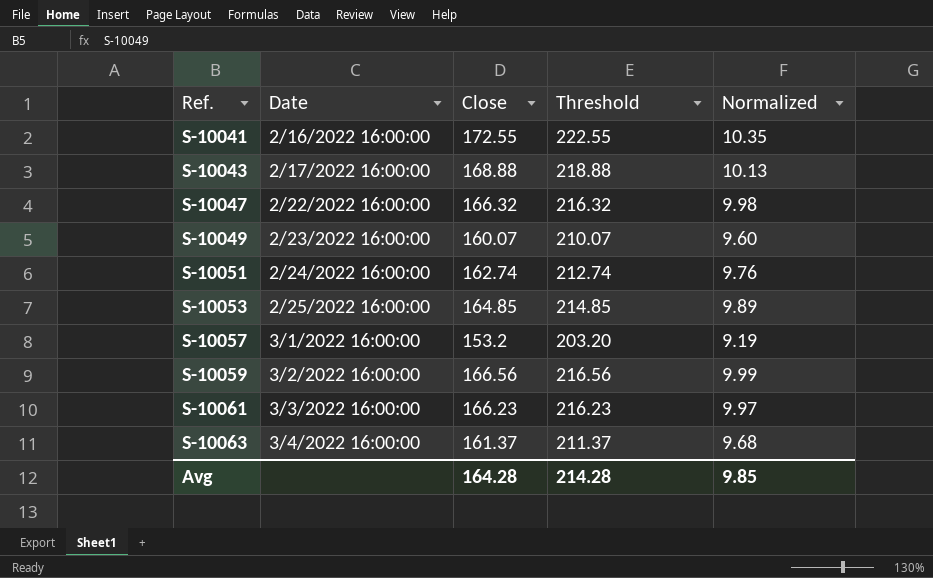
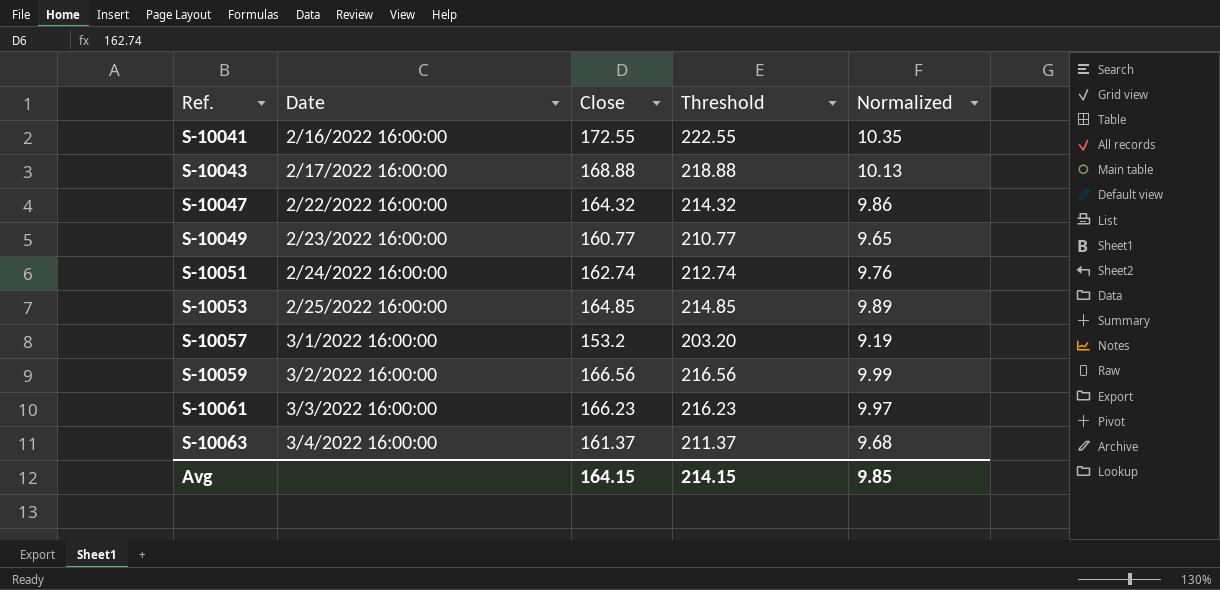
S-10047 | Close: 166.32 -> 164.32
S-10047 | Threshold: 216.32 -> 214.32
S-10047 | Normalized: 9.98 -> 9.86
S-10049 | Close: 160.07 -> 160.77
S-10049 | Threshold: 210.07 -> 210.77
S-10049 | Normalized: 9.60 -> 9.65
Avg | Close: 164.28 -> 164.15
Avg | Threshold: 214.28 -> 214.15

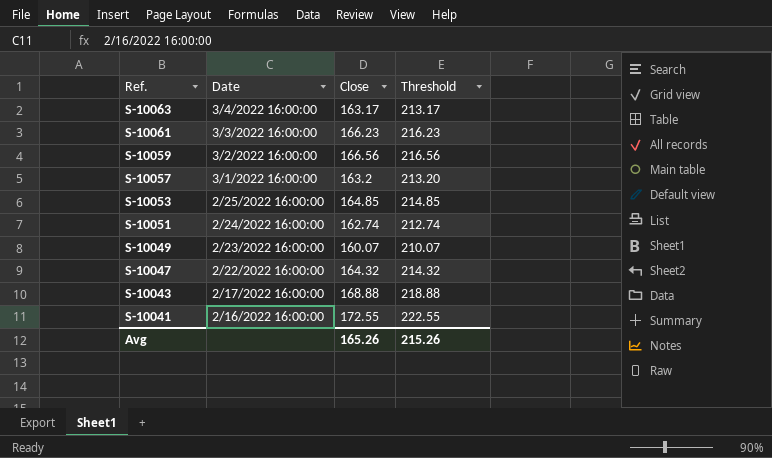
row order: Ref. ascending -> Ref. descending
column Normalized | formula: [Close] * 0.06 -> none
S-10063 | Close: 161.37 -> 163.17
S-10063 | Threshold: 211.37 -> 213.17
S-10057 | Close: 153.2 -> 163.2
S-10057 | Threshold: 203.20 -> 213.20
S-10049 | Close: 160.77 -> 160.07
S-10049 | Threshold: 210.77 -> 210.07
Avg | Close: 164.15 -> 165.26
Avg | Threshold: 214.15 -> 215.26

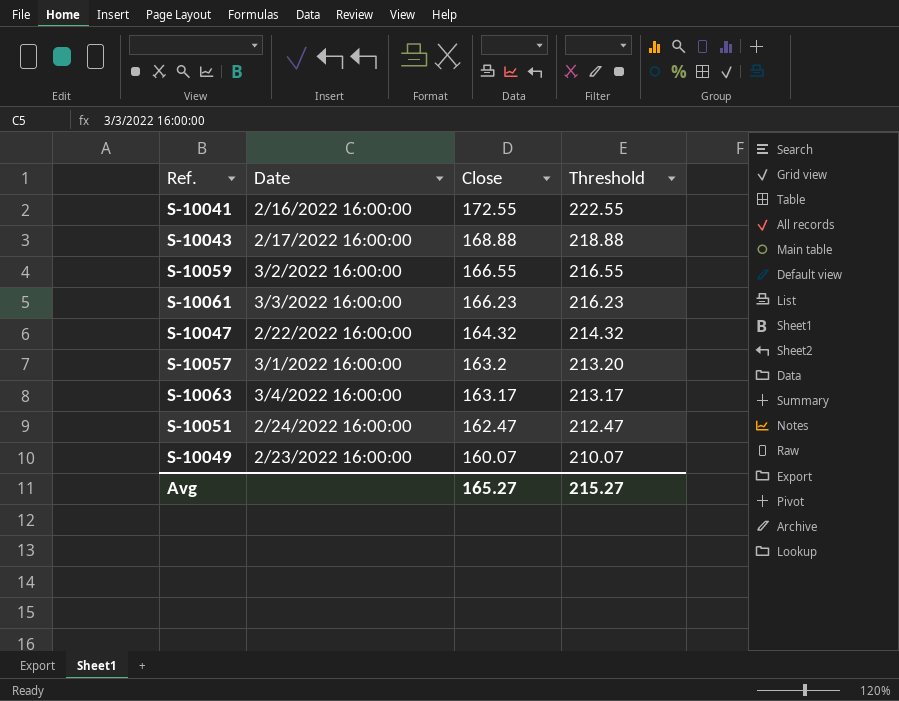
row order: Ref. descending -> Close descending
row S-10053: 2/25/2022 16:00:00 | 164.85 | 214.85 -> none
S-10059 | Close: 166.56 -> 166.55
S-10059 | Threshold: 216.56 -> 216.55
S-10051 | Close: 162.74 -> 162.47
S-10051 | Threshold: 212.74 -> 212.47
Avg | Close: 165.26 -> 165.27
Avg | Threshold: 215.26 -> 215.27

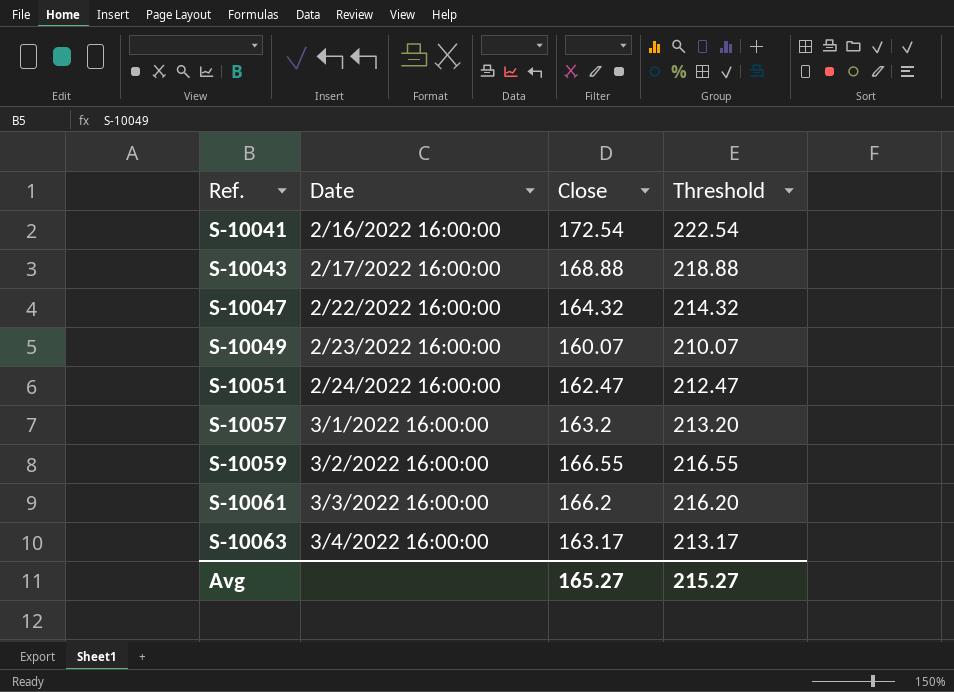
row order: Close descending -> Ref. ascending
S-10041 | Close: 172.55 -> 172.54
S-10041 | Threshold: 222.55 -> 222.54
S-10061 | Close: 166.23 -> 166.2
S-10061 | Threshold: 216.23 -> 216.20

